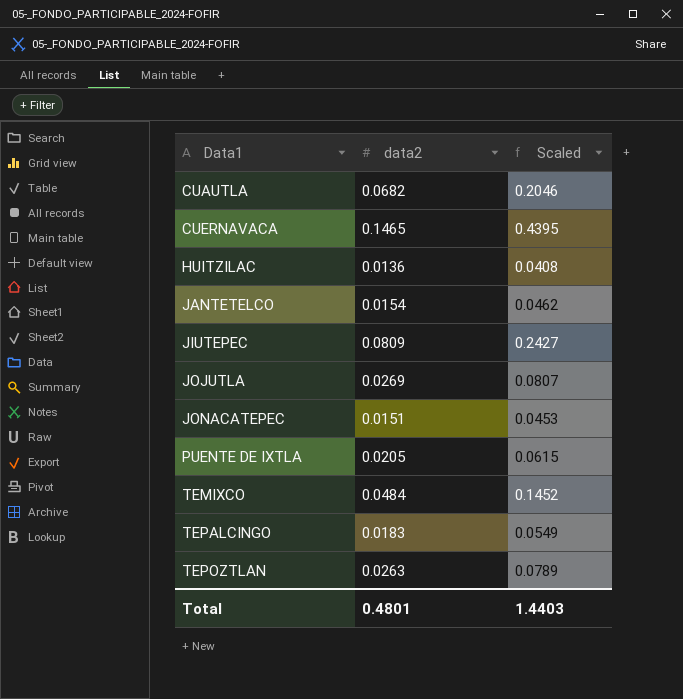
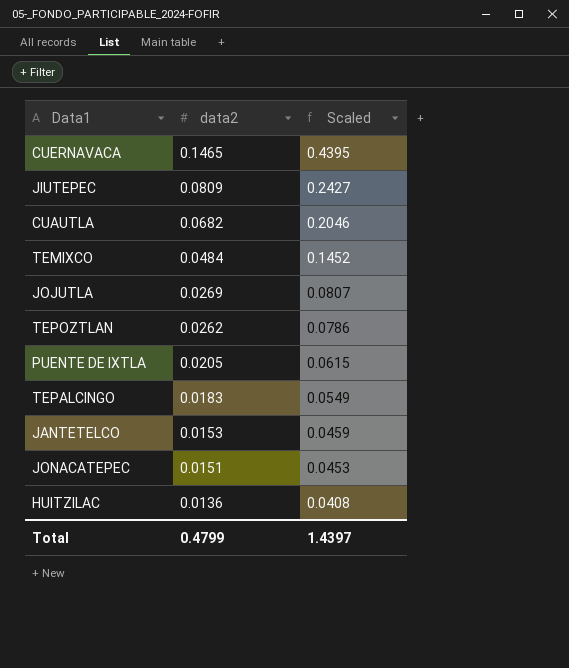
row order: Data1 ascending -> data2 descending
TEPOZTLAN | data2: 0.0263 -> 0.0262
TEPOZTLAN | Scaled: 0.0789 -> 0.0786
JANTETELCO | data2: 0.0154 -> 0.0153
JANTETELCO | Scaled: 0.0462 -> 0.0459
Total | data2: 0.4801 -> 0.4799
Total | Scaled: 1.4403 -> 1.4397

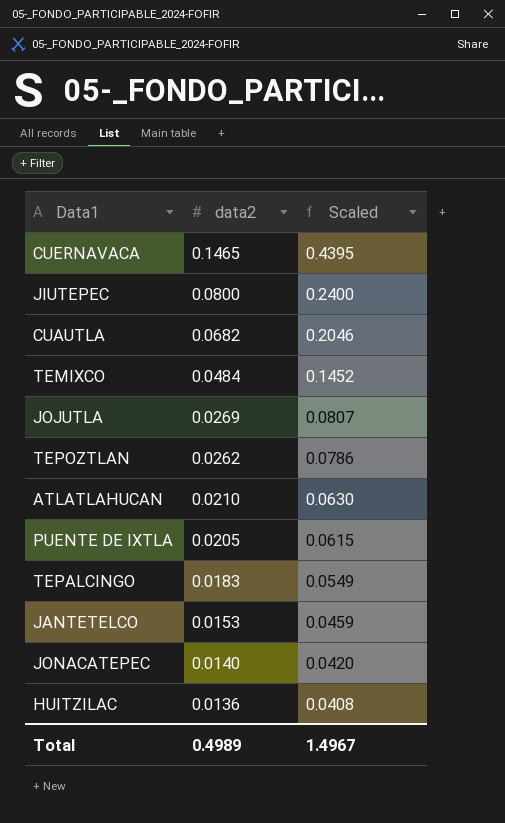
JIUTEPEC | data2: 0.0809 -> 0.0800
JIUTEPEC | Scaled: 0.2427 -> 0.2400
row ATLATLAHUCAN: none -> 0.0210 | 0.0630
JONACATEPEC | data2: 0.0151 -> 0.0140
JONACATEPEC | Scaled: 0.0453 -> 0.0420
Total | data2: 0.4799 -> 0.4989
Total | Scaled: 1.4397 -> 1.4967

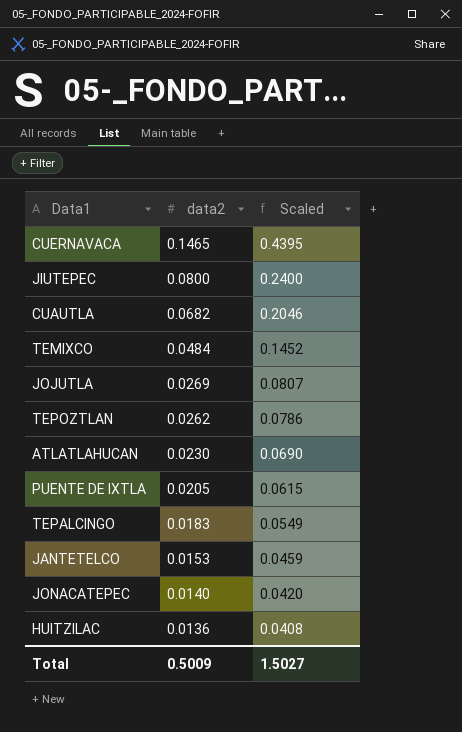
ATLATLAHUCAN | data2: 0.0210 -> 0.0230
ATLATLAHUCAN | Scaled: 0.0630 -> 0.0690
Total | data2: 0.4989 -> 0.5009
Total | Scaled: 1.4967 -> 1.5027

